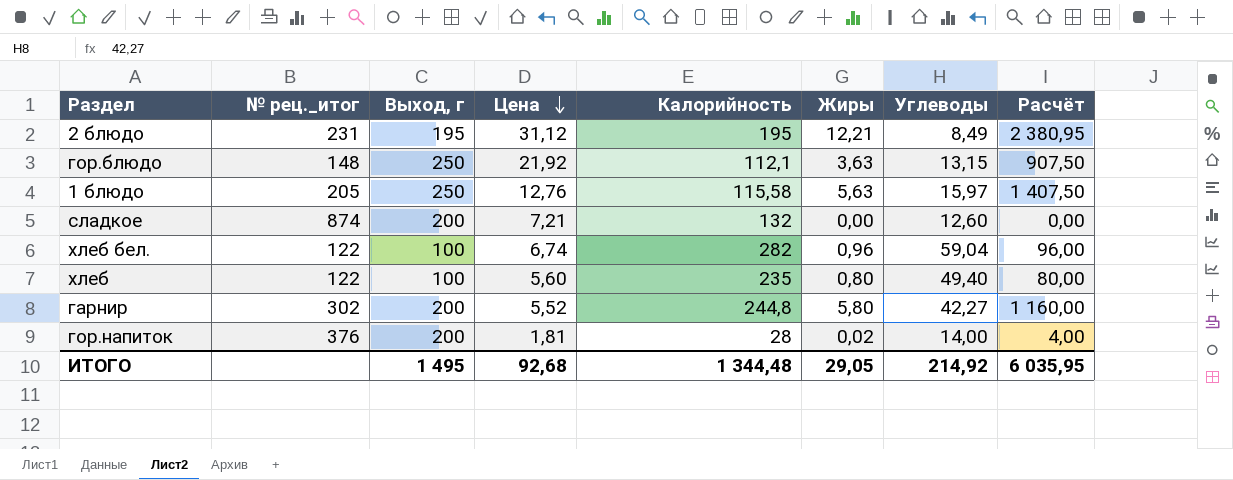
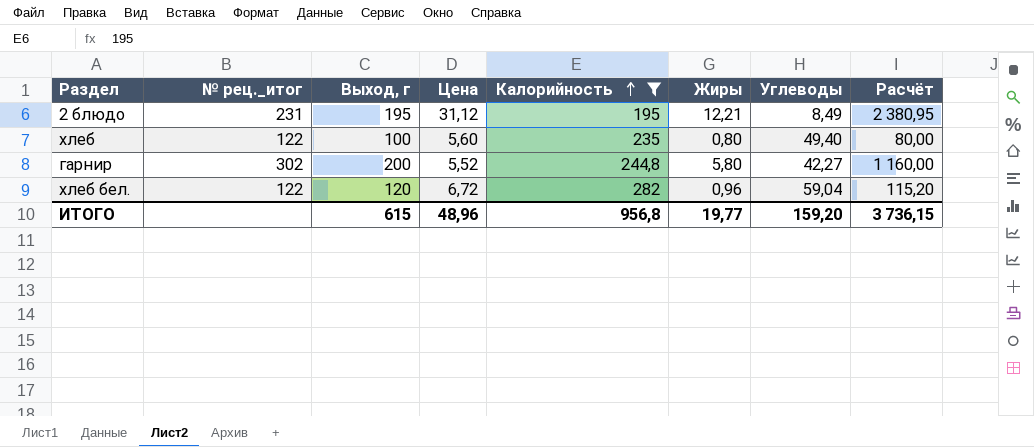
filter: none -> Калорийность >= 195
row order: Цена descending -> Калорийность ascending
хлеб бел. | Выход, г: 100 -> 120
хлеб бел. | Цена: 6,74 -> 6,72
хлеб бел. | Расчёт: 96,00 -> 115,20
ИТОГО | Выход, г: 1 495 -> 615
ИТОГО | Цена: 92,68 -> 48,96
ИТОГО | Калорийность: 1 344,48 -> 956,8
ИТОГО | Жиры: 29,05 -> 19,77
ИТОГО | Углеводы: 214,92 -> 159,20
ИТОГО | Расчёт: 6 035,95 -> 3 736,15

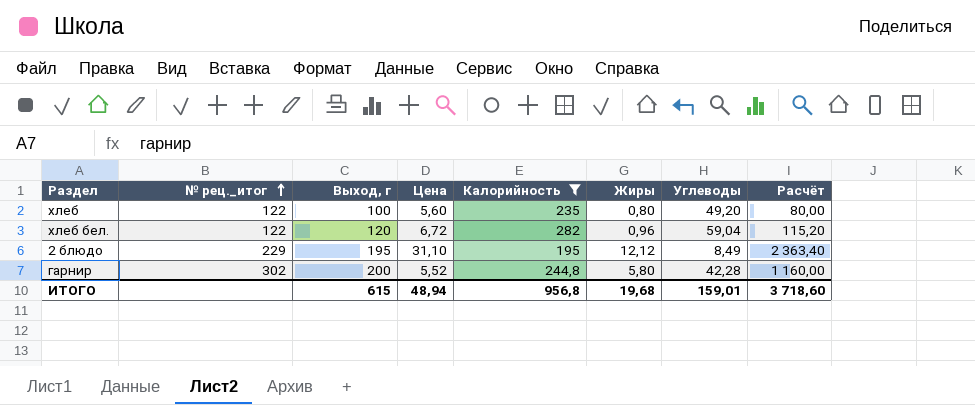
row order: Калорийность ascending -> № рец._итог ascending
хлеб | Углеводы: 49,40 -> 49,20
2 блюдо | № рец._итог: 231 -> 229
2 блюдо | Цена: 31,12 -> 31,10
2 блюдо | Жиры: 12,21 -> 12,12
2 блюдо | Расчёт: 2 380,95 -> 2 363,40
гарнир | Углеводы: 42,27 -> 42,28
ИТОГО | Цена: 48,96 -> 48,94
ИТОГО | Жиры: 19,77 -> 19,68
ИТОГО | Углеводы: 159,20 -> 159,01
ИТОГО | Расчёт: 3 736,15 -> 3 718,60

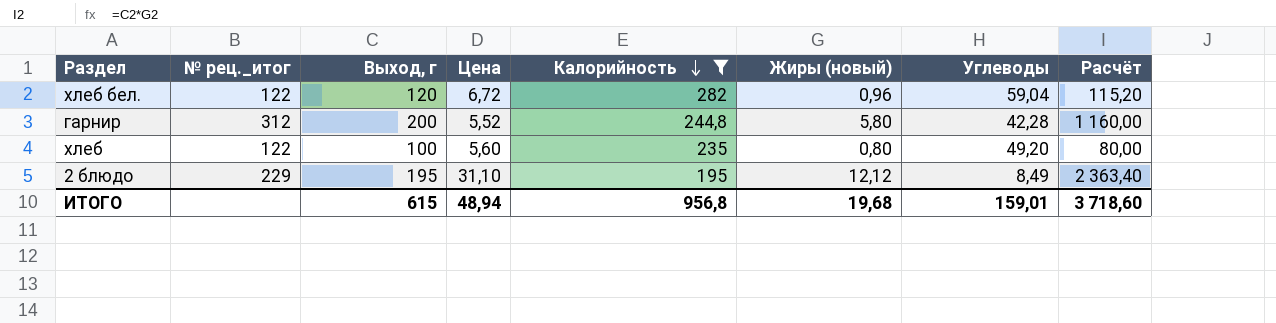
row order: № рец._итог ascending -> Калорийность descending
column name: Жиры -> Жиры (новый)
гарнир | № рец._итог: 302 -> 312

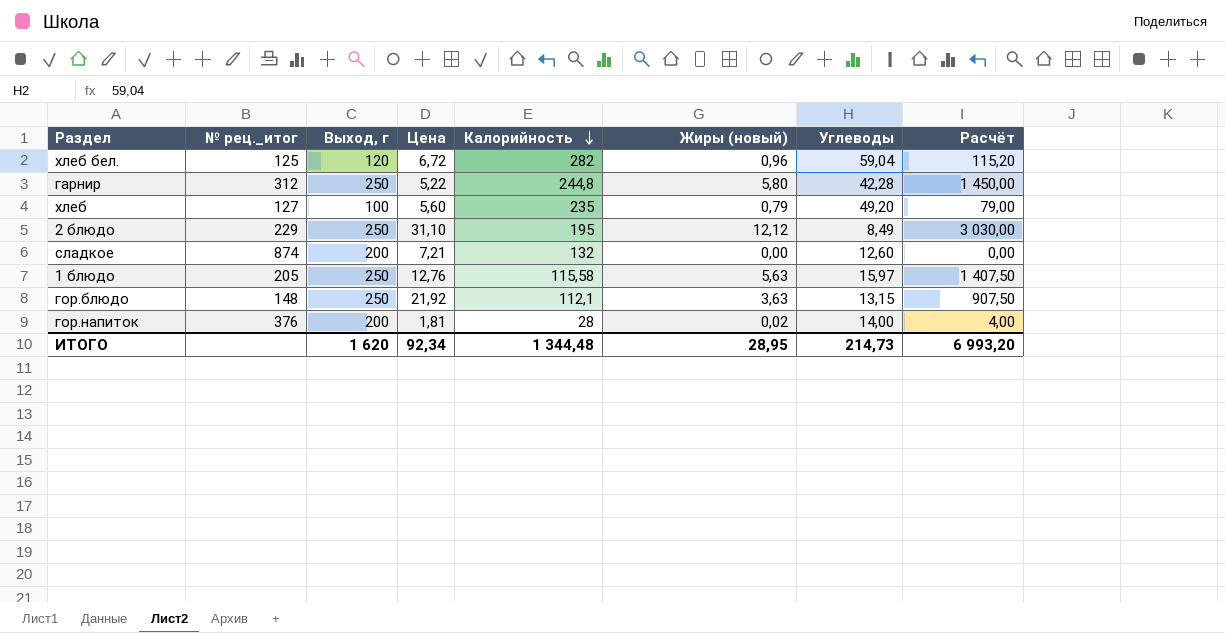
filter: Калорийность >= 195 -> none
хлеб бел. | № рец._итог: 122 -> 125
гарнир | Выход, г: 200 -> 250
гарнир | Цена: 5,52 -> 5,22
гарнир | Расчёт: 1 160,00 -> 1 450,00
хлеб | № рец._итог: 122 -> 127
хлеб | Жиры (новый): 0,80 -> 0,79
хлеб | Расчёт: 80,00 -> 79,00
2 блюдо | Выход, г: 195 -> 250
2 блюдо | Расчёт: 2 363,40 -> 3 030,00
ИТОГО | Выход, г: 615 -> 1 620
ИТОГО | Цена: 48,94 -> 92,34
ИТОГО | Калорийность: 956,8 -> 1 344,48
ИТОГО | Жиры (новый): 19,68 -> 28,95
ИТОГО | Углеводы: 159,01 -> 214,73
ИТОГО | Расчёт: 3 718,60 -> 6 993,20

